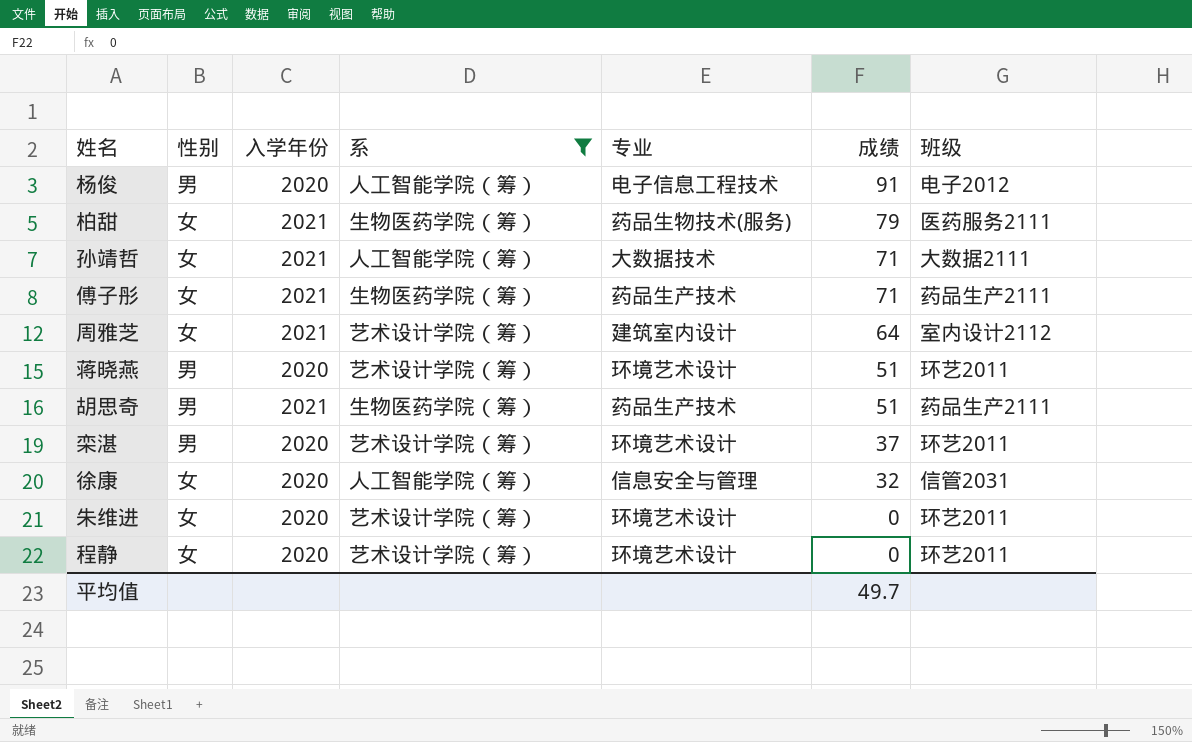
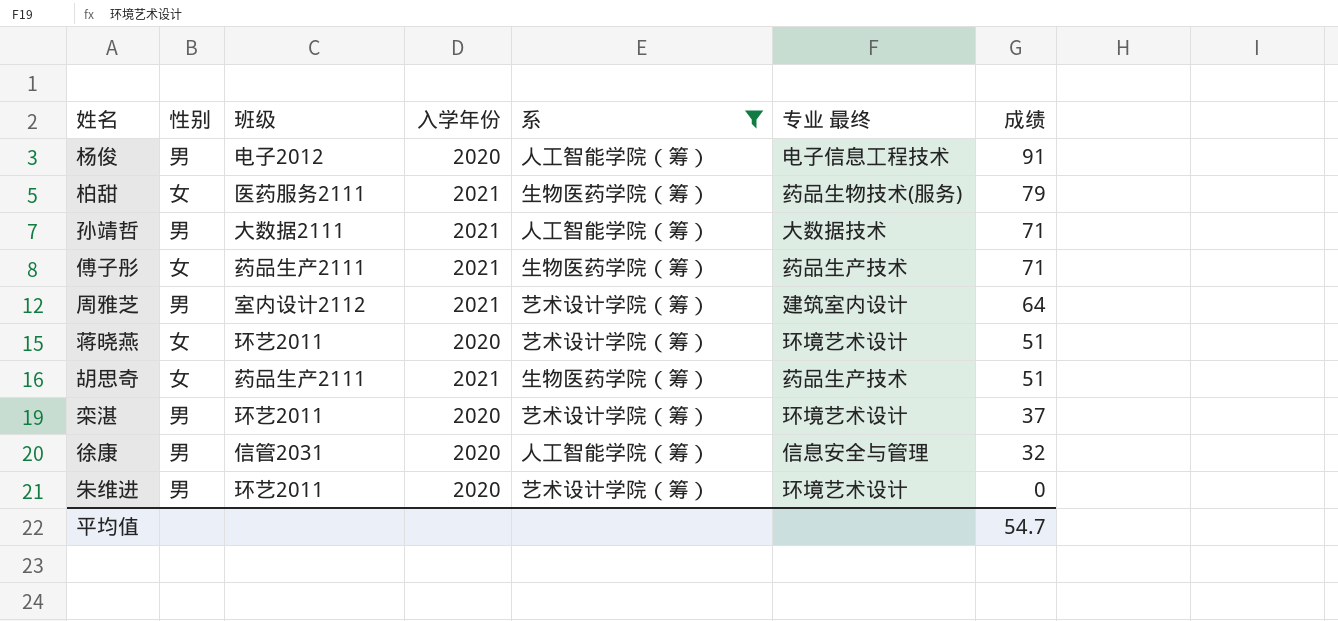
column 班级 | position: 7 -> 3
column name: 专业 -> 专业 最终
row 程静: 女 | 2020 | 艺术设计学院（筹） | 环境艺术设计 | 0 | 环艺2011 -> none
孙靖哲 | 性别: 女 -> 男
周雅芝 | 性别: 女 -> 男
蒋晓燕 | 性别: 男 -> 女
胡思奇 | 性别: 男 -> 女
徐康 | 性别: 女 -> 男
朱维进 | 性别: 女 -> 男
平均值 | 成绩: 49.7 -> 54.7

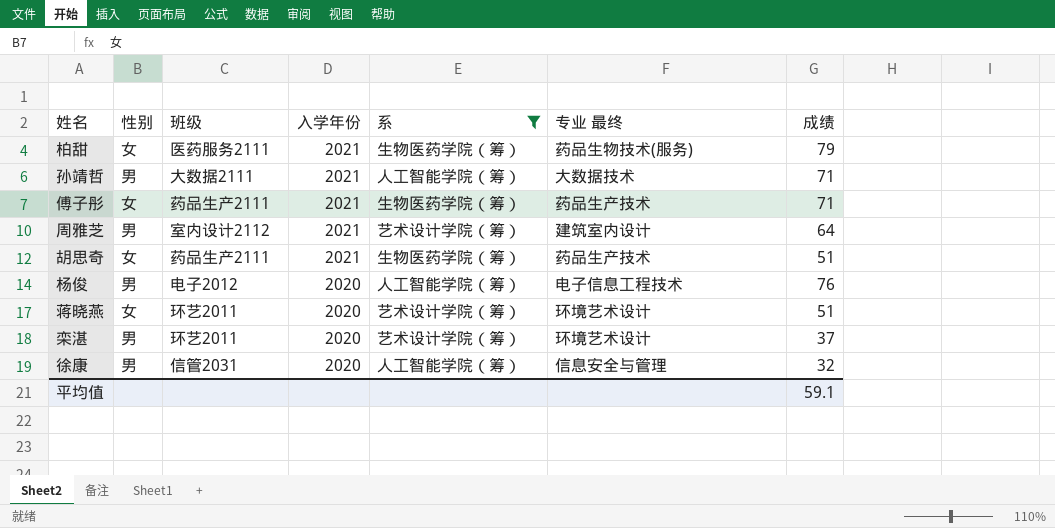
row order: 成绩 descending -> 入学年份 descending
row 朱维进: 男 | 环艺2011 | 2020 | 艺术设计学院（筹） | 环境艺术设计 | 0 -> none
杨俊 | 成绩: 91 -> 76
平均值 | 成绩: 54.7 -> 59.1

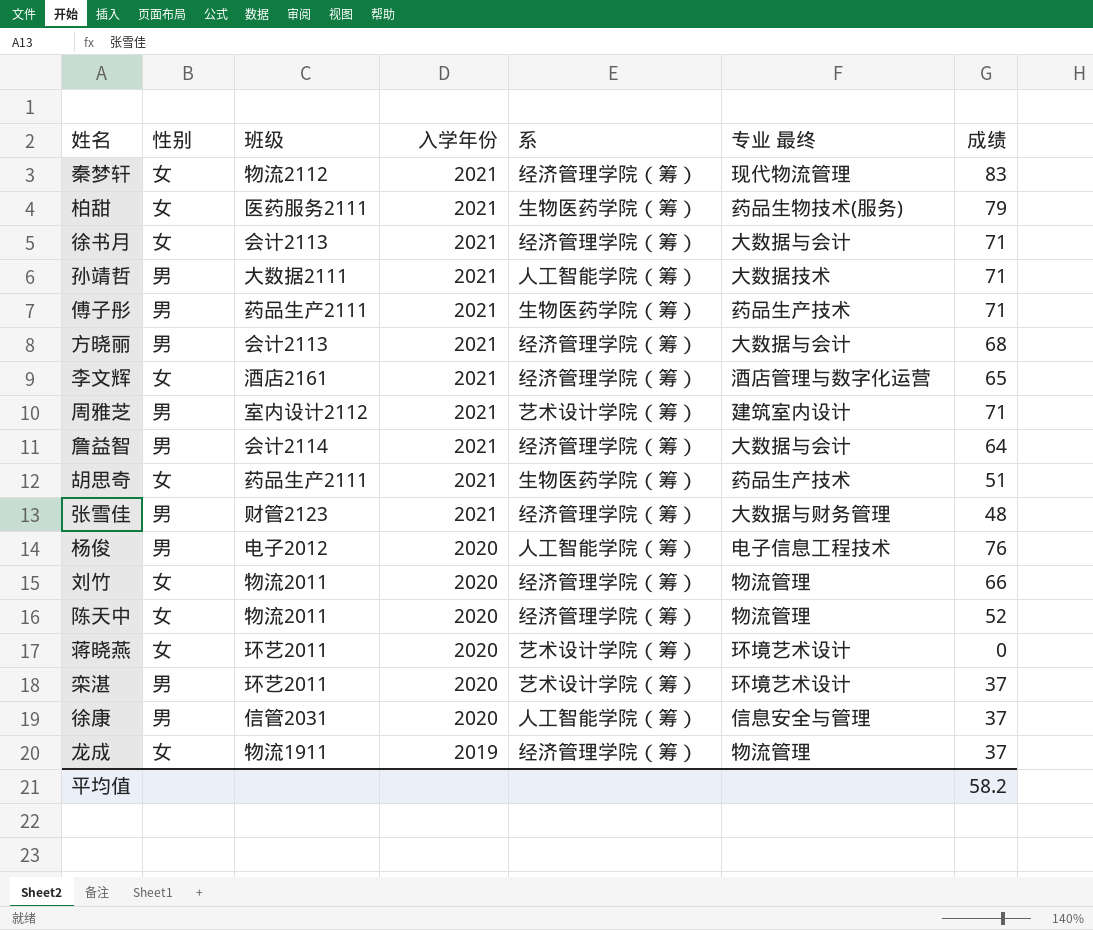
filter: 系 != 经济管理学院（筹） -> none
傅子彤 | 性别: 女 -> 男
周雅芝 | 成绩: 64 -> 71
蒋晓燕 | 成绩: 51 -> 0
徐康 | 成绩: 32 -> 37
平均值 | 成绩: 59.1 -> 58.2

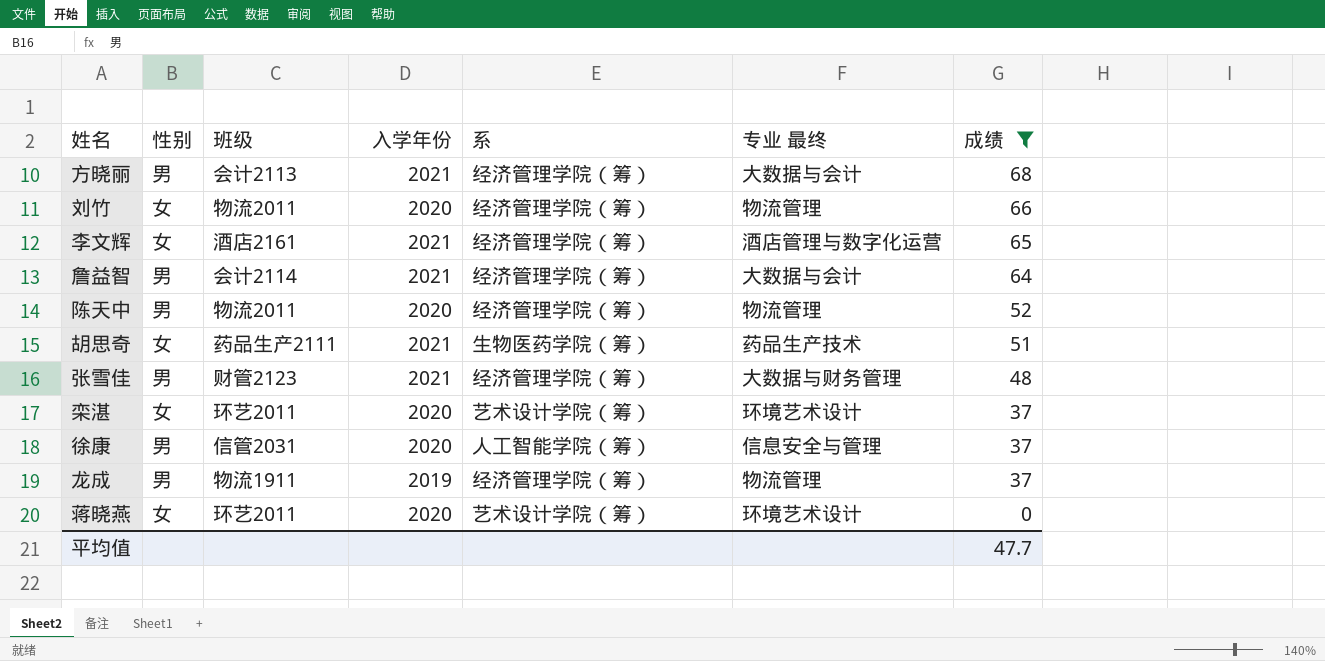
filter: none -> 成绩 <= 68
row order: 入学年份 descending -> 成绩 descending
陈天中 | 性别: 女 -> 男
栾湛 | 性别: 男 -> 女
龙成 | 性别: 女 -> 男
平均值 | 成绩: 58.2 -> 47.7

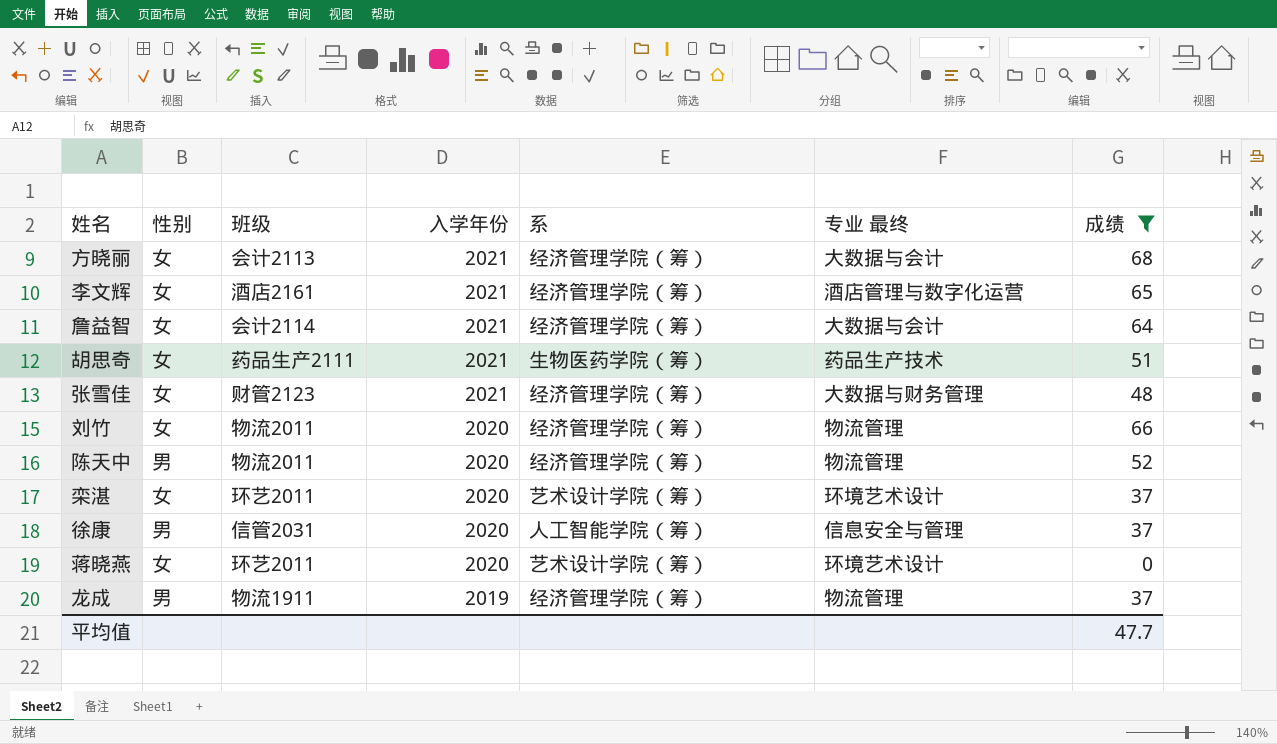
row order: 成绩 descending -> 入学年份 descending
方晓丽 | 性别: 男 -> 女
詹益智 | 性别: 男 -> 女
张雪佳 | 性别: 男 -> 女

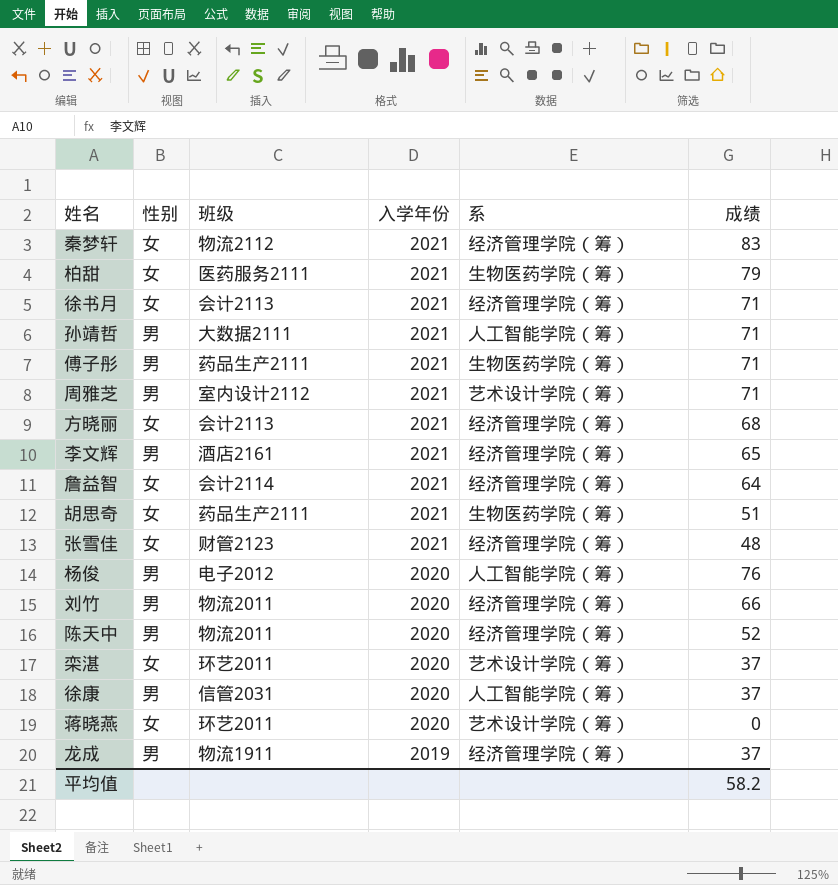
filter: 成绩 <= 68 -> none
column 专业 最终 | position: 6 -> none
李文辉 | 性别: 女 -> 男
刘竹 | 性别: 女 -> 男
平均值 | 成绩: 47.7 -> 58.2

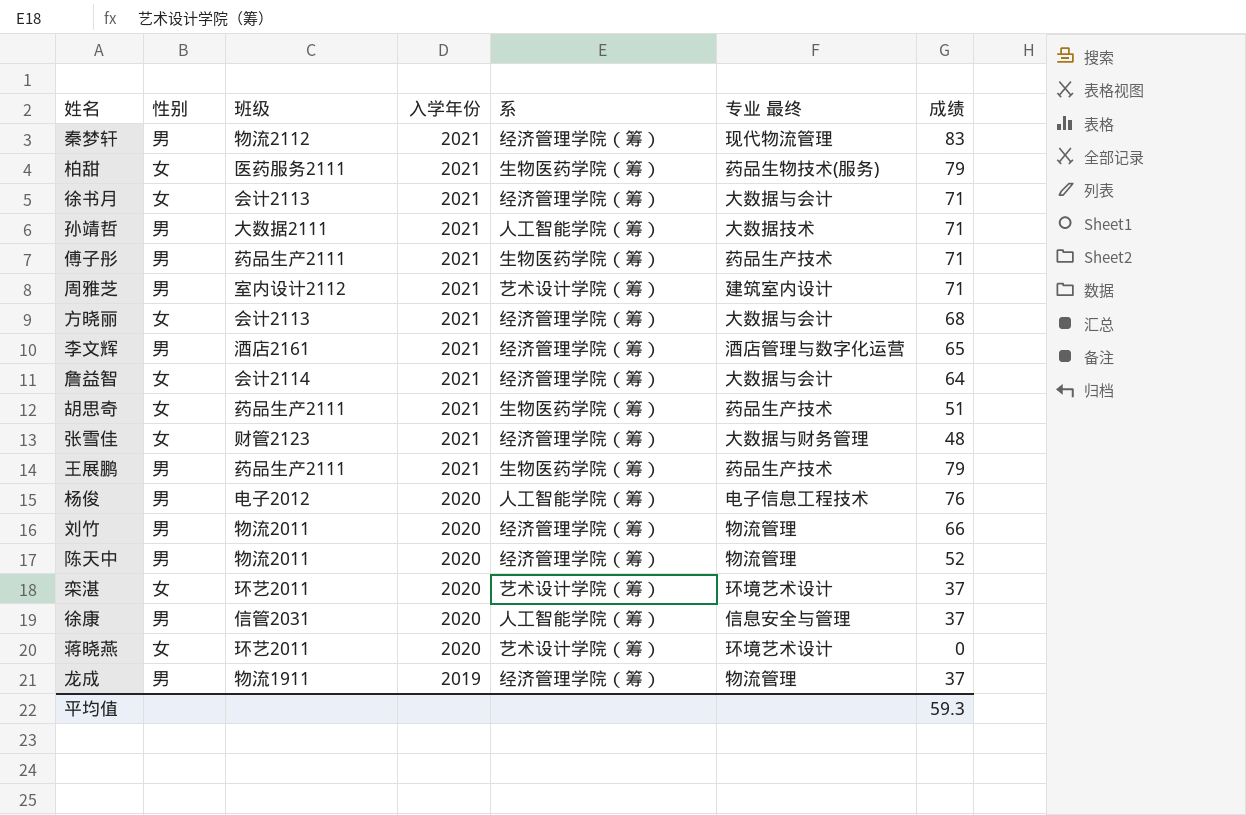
column 专业 最终 | position: none -> 6
秦梦轩 | 性别: 女 -> 男
row 王展鹏: none -> 男 | 药品生产2111 | 2021 | 生物医药学院（筹） | 药品生产技术 | 79
平均值 | 成绩: 58.2 -> 59.3

